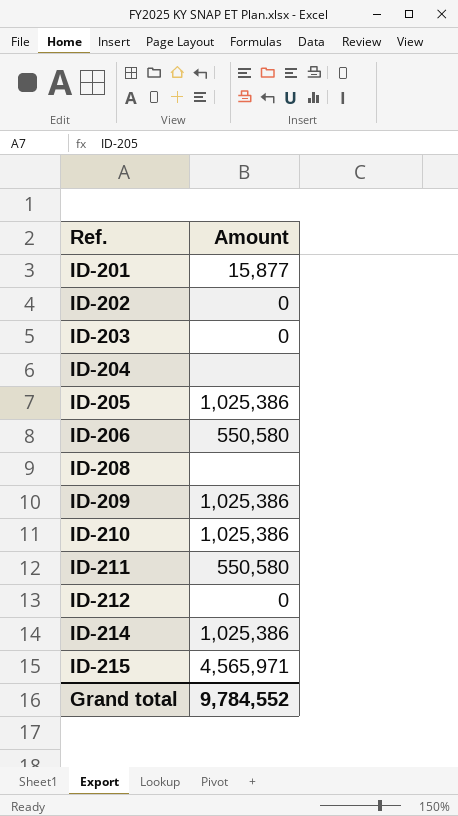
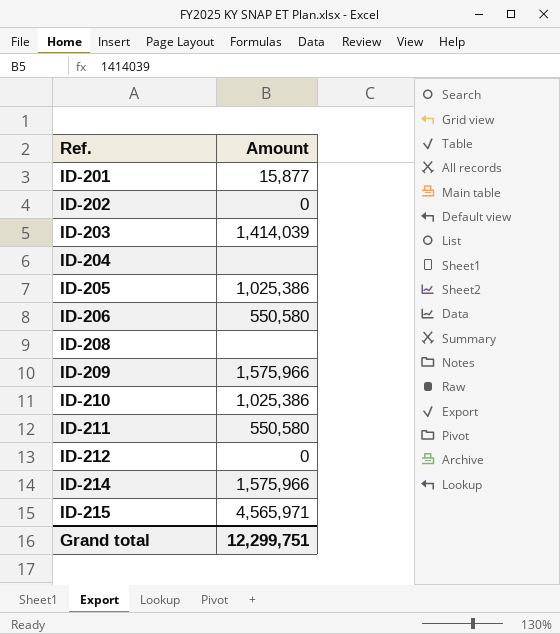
ID-203 | Amount: 0 -> 1,414,039
ID-209 | Amount: 1,025,386 -> 1,575,966
ID-214 | Amount: 1,025,386 -> 1,575,966
Grand total | Amount: 9,784,552 -> 12,299,751

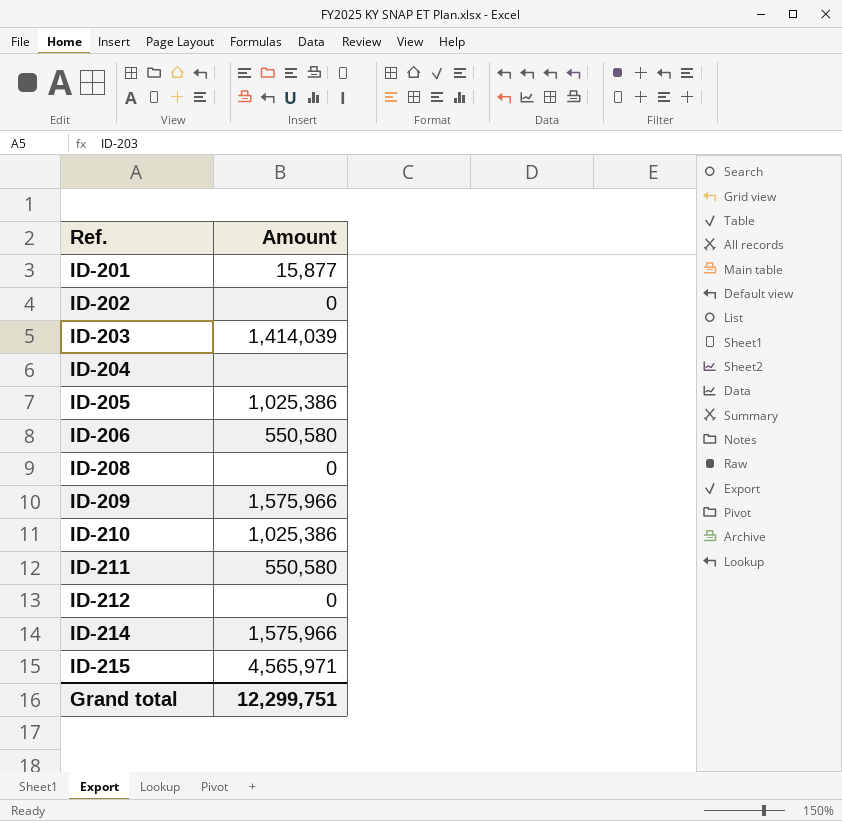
ID-208 | Amount: none -> 0

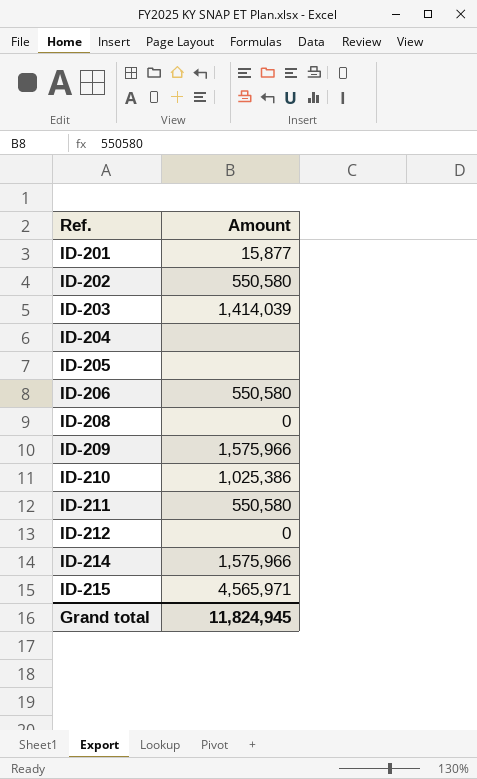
ID-202 | Amount: 0 -> 550,580
ID-205 | Amount: 1,025,386 -> none
Grand total | Amount: 12,299,751 -> 11,824,945

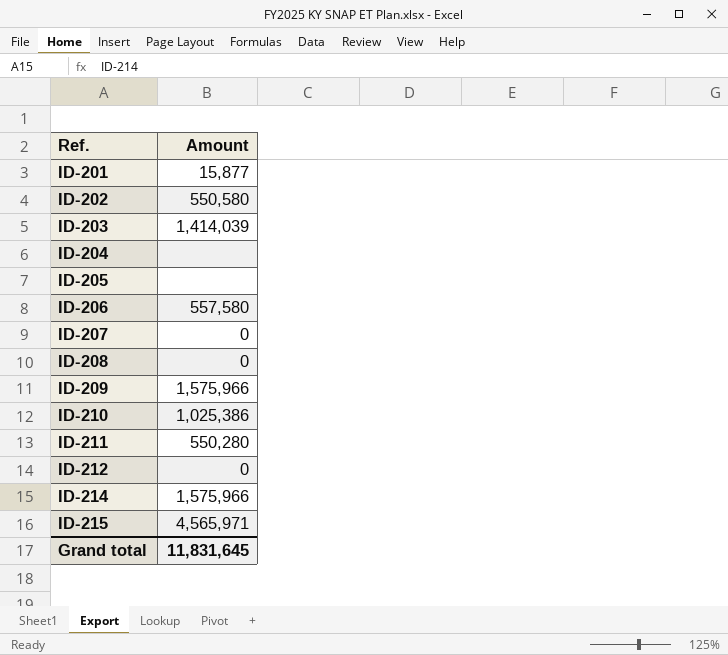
ID-206 | Amount: 550,580 -> 557,580
row ID-207: none -> 0
ID-211 | Amount: 550,580 -> 550,280
Grand total | Amount: 11,824,945 -> 11,831,645

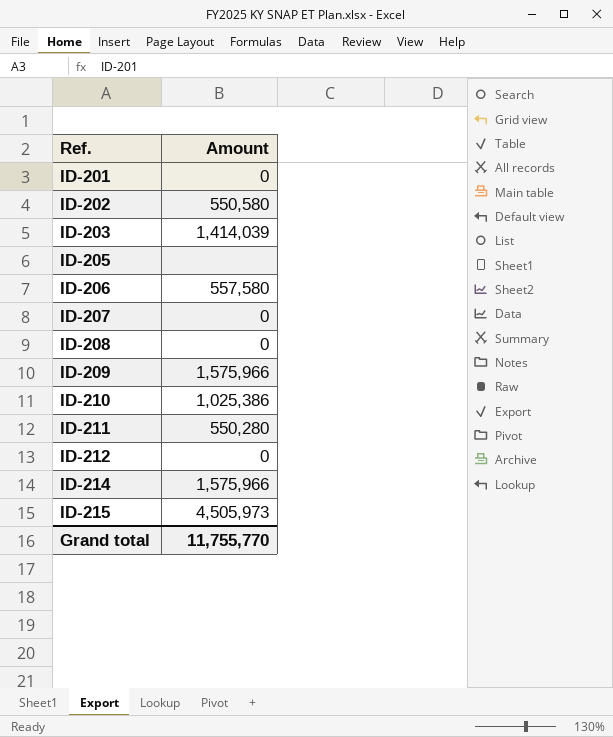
row ID-204: none -> none
ID-201 | Amount: 15,877 -> 0
ID-215 | Amount: 4,565,971 -> 4,505,973
Grand total | Amount: 11,831,645 -> 11,755,770

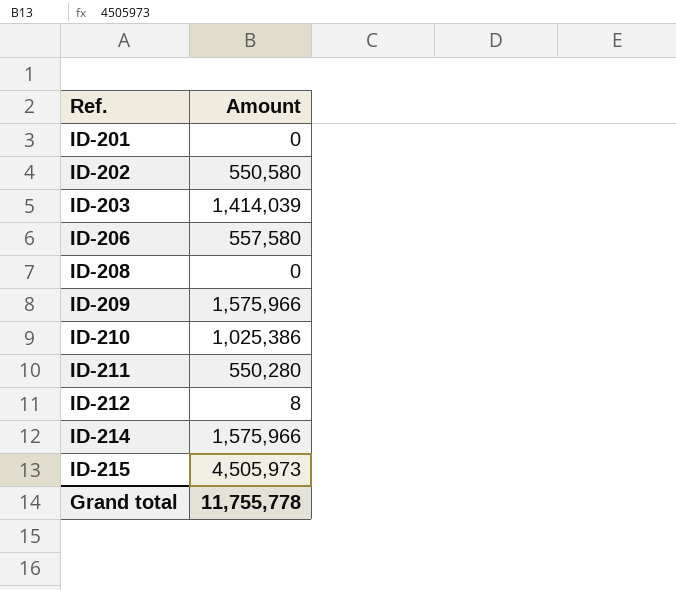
row ID-205: none -> none
row ID-207: 0 -> none
ID-212 | Amount: 0 -> 8
Grand total | Amount: 11,755,770 -> 11,755,778

